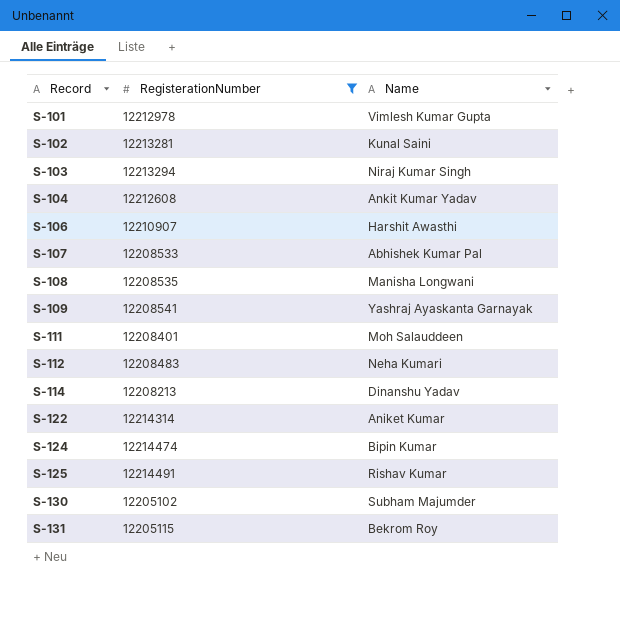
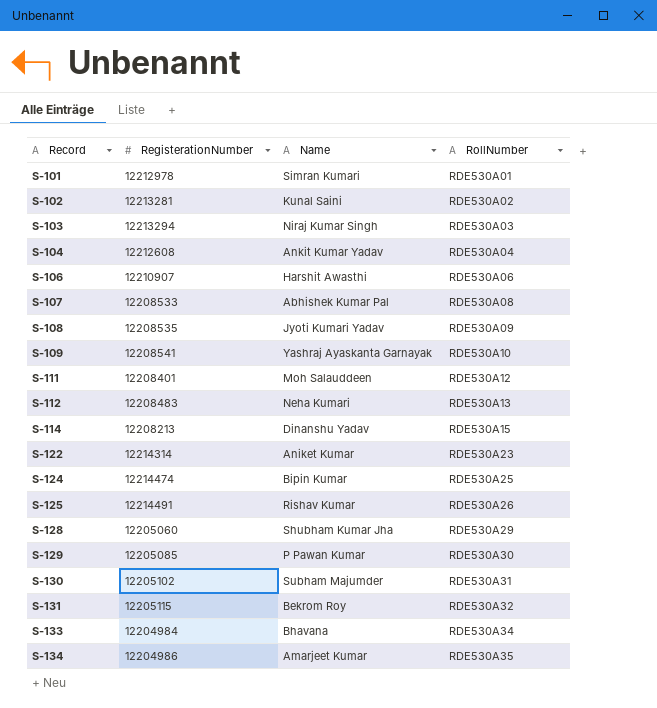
filter: RegisterationNumber >= 12205102 -> none
column RollNumber | position: none -> 4
S-101 | Name: Vimlesh Kumar Gupta -> Simran Kumari
S-108 | Name: Manisha Longwani -> Jyoti Kumari Yadav

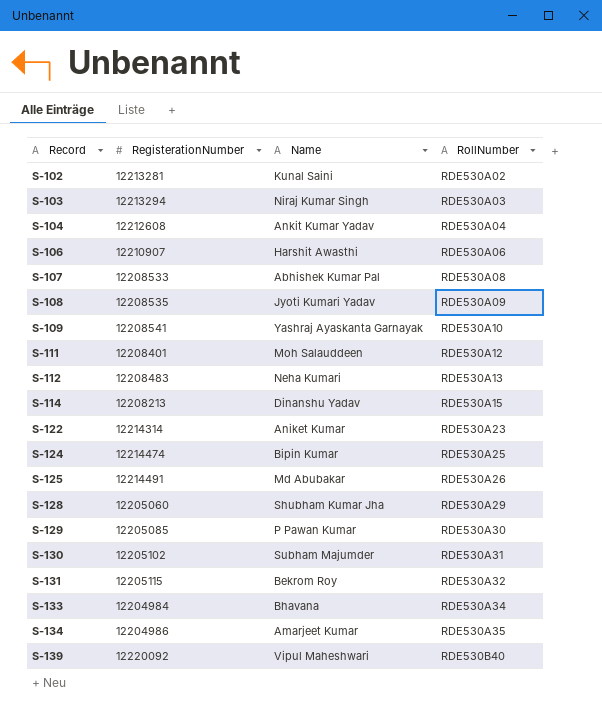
row S-101: 12212978 | Simran Kumari | RDE530A01 -> none
S-125 | Name: Rishav Kumar -> Md Abubakar
row S-139: none -> 12220092 | Vipul Maheshwari | RDE530B40

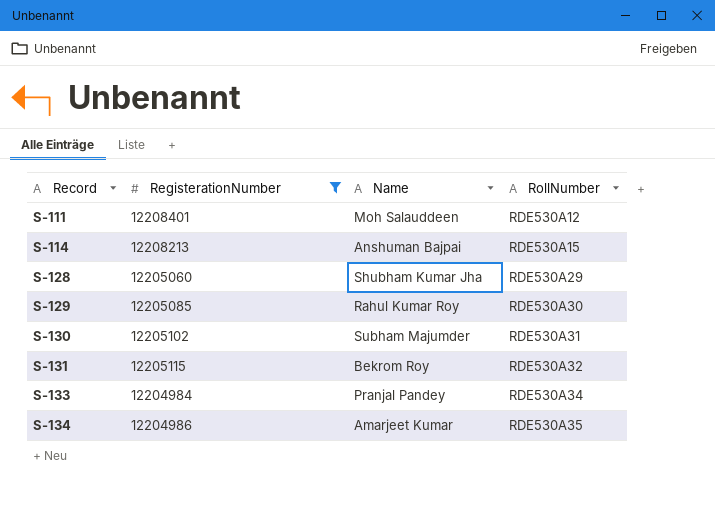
filter: none -> RegisterationNumber <= 12208401
S-114 | Name: Dinanshu Yadav -> Anshuman Bajpai
S-129 | Name: P Pawan Kumar -> Rahul Kumar Roy
S-133 | Name: Bhavana -> Pranjal Pandey

